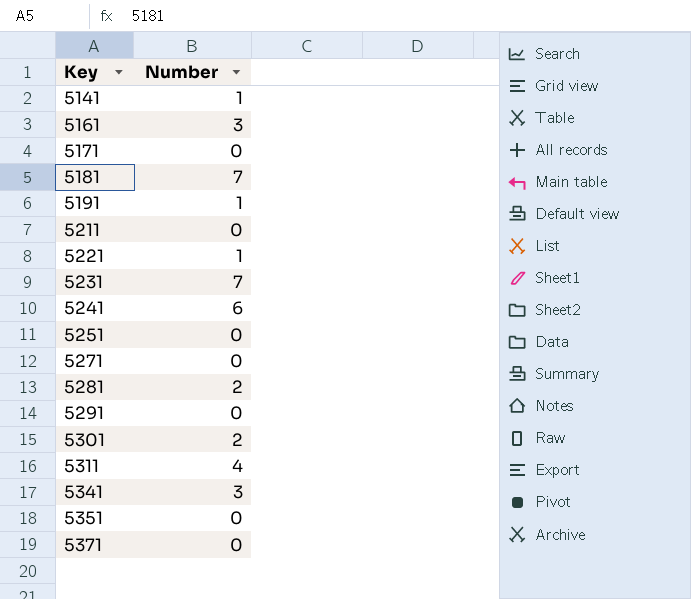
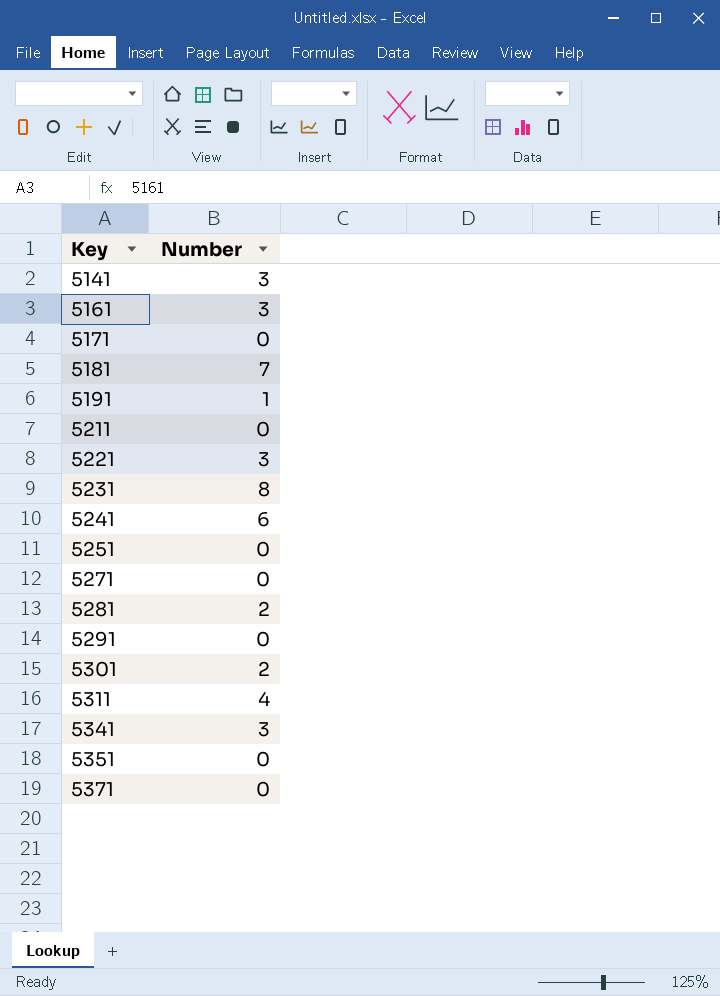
5141 | Number: 1 -> 3
5221 | Number: 1 -> 3
5231 | Number: 7 -> 8

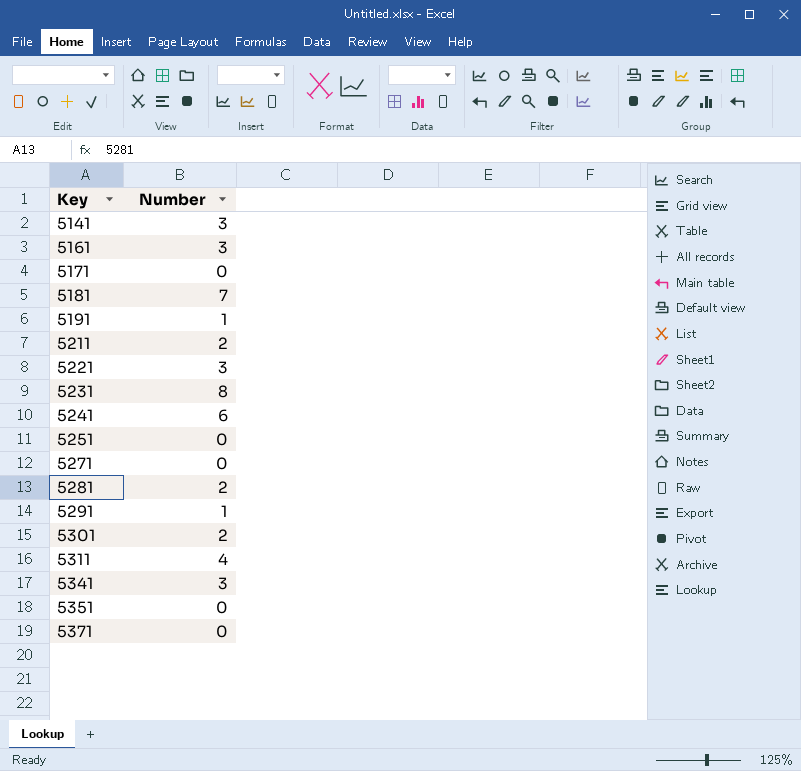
5211 | Number: 0 -> 2
5291 | Number: 0 -> 1

